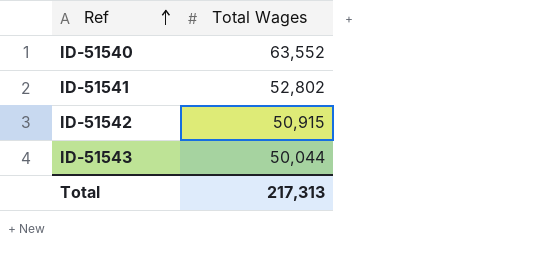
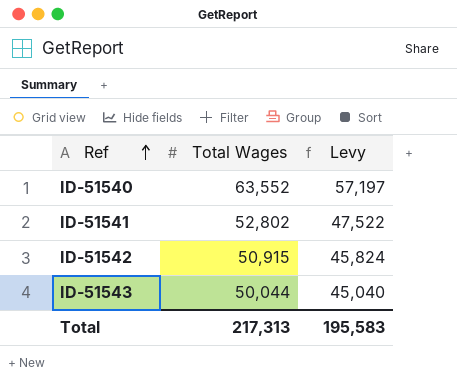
column Levy | formula: none -> [Total Wages] * 0.9

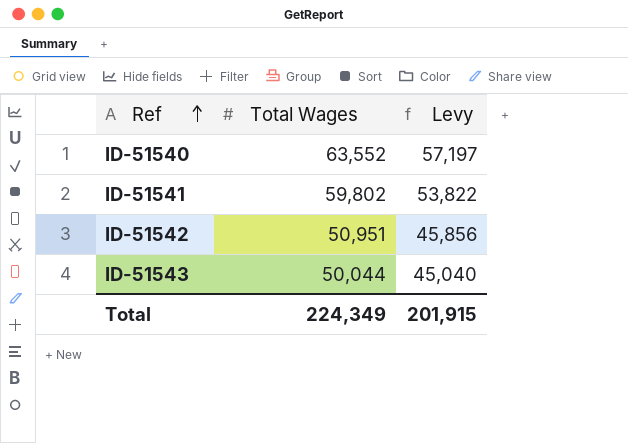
ID-51541 | Total Wages: 52,802 -> 59,802
ID-51541 | Levy: 47,522 -> 53,822
ID-51542 | Total Wages: 50,915 -> 50,951
ID-51542 | Levy: 45,824 -> 45,856
Total | Total Wages: 217,313 -> 224,349
Total | Levy: 195,583 -> 201,915

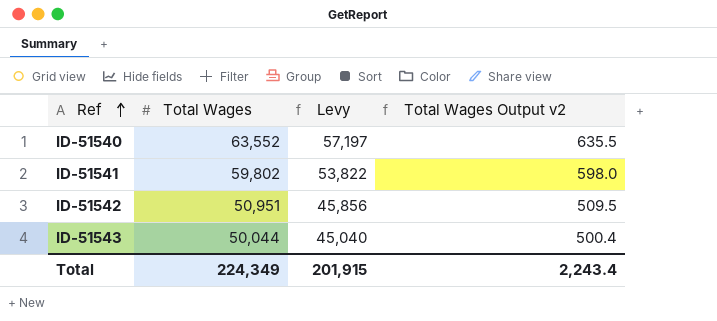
column Total Wages Output v2 | formula: none -> [Total Wages] * 0.01

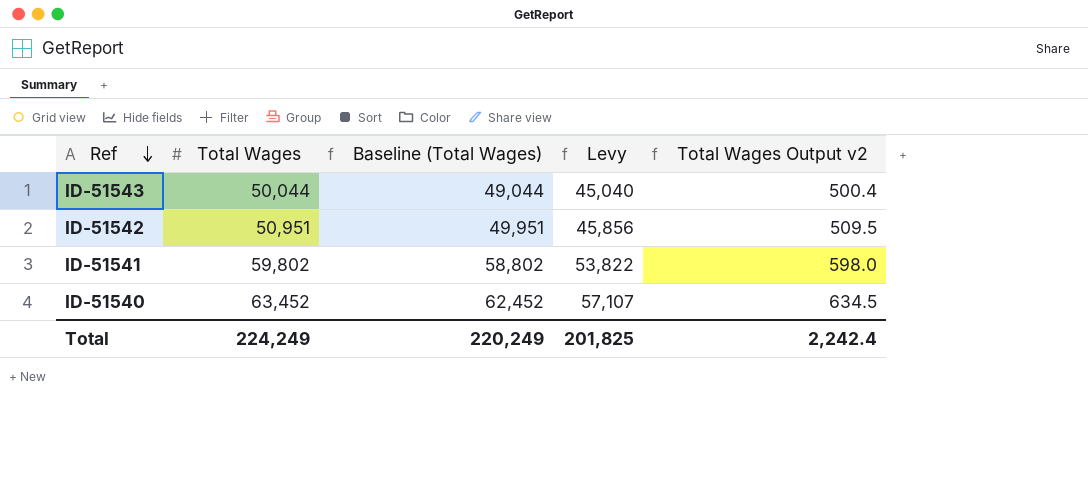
row order: Ref ascending -> Ref descending
column Baseline (Total Wages) | formula: none -> [Total Wages] - 1000
ID-51540 | Total Wages: 63,552 -> 63,452
ID-51540 | Levy: 57,197 -> 57,107
ID-51540 | Total Wages Output v2: 635.5 -> 634.5
Total | Total Wages: 224,349 -> 224,249
Total | Levy: 201,915 -> 201,825
Total | Total Wages Output v2: 2,243.4 -> 2,242.4

